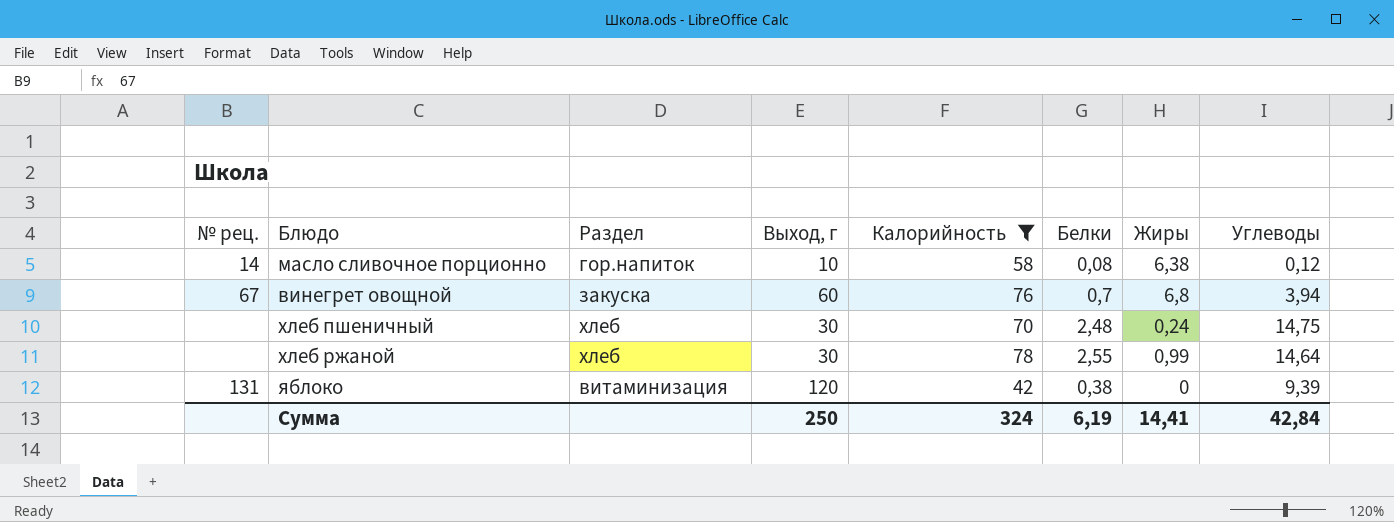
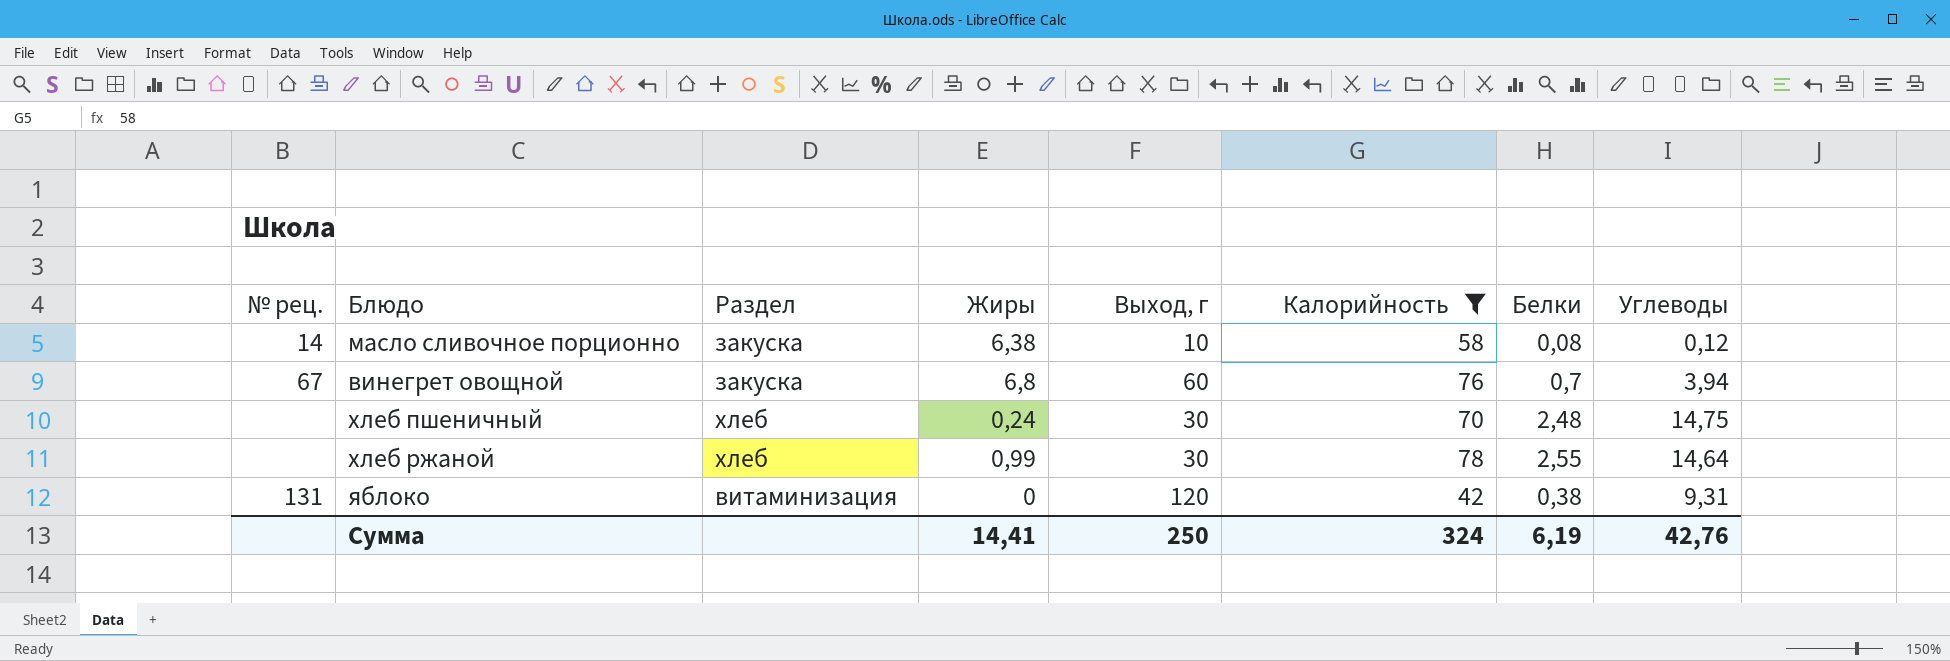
column Жиры | position: 7 -> 4
масло сливочное порционно | Раздел: гор.напиток -> закуска
яблоко | Углеводы: 9,39 -> 9,31
Сумма | Углеводы: 42,84 -> 42,76

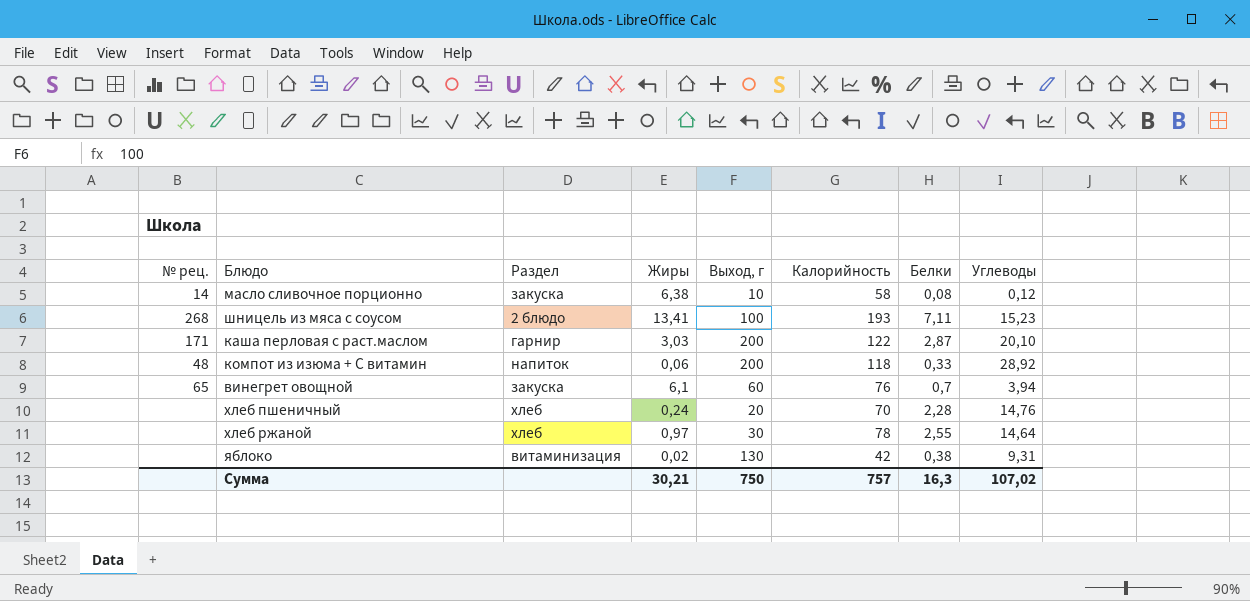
filter: Калорийность <= 78 -> none
винегрет овощной | № рец.: 67 -> 65
винегрет овощной | Жиры: 6,8 -> 6,1
хлеб пшеничный | Выход, г: 30 -> 20
хлеб пшеничный | Белки: 2,48 -> 2,28
хлеб пшеничный | Углеводы: 14,75 -> 14,76
хлеб ржаной | Жиры: 0,99 -> 0,97
яблоко | № рец.: 131 -> none
яблоко | Жиры: 0 -> 0,02
яблоко | Выход, г: 120 -> 130
Сумма | Жиры: 14,41 -> 30,21
Сумма | Выход, г: 250 -> 750
Сумма | Калорийность: 324 -> 757
Сумма | Белки: 6,19 -> 16,3
Сумма | Углеводы: 42,76 -> 107,02

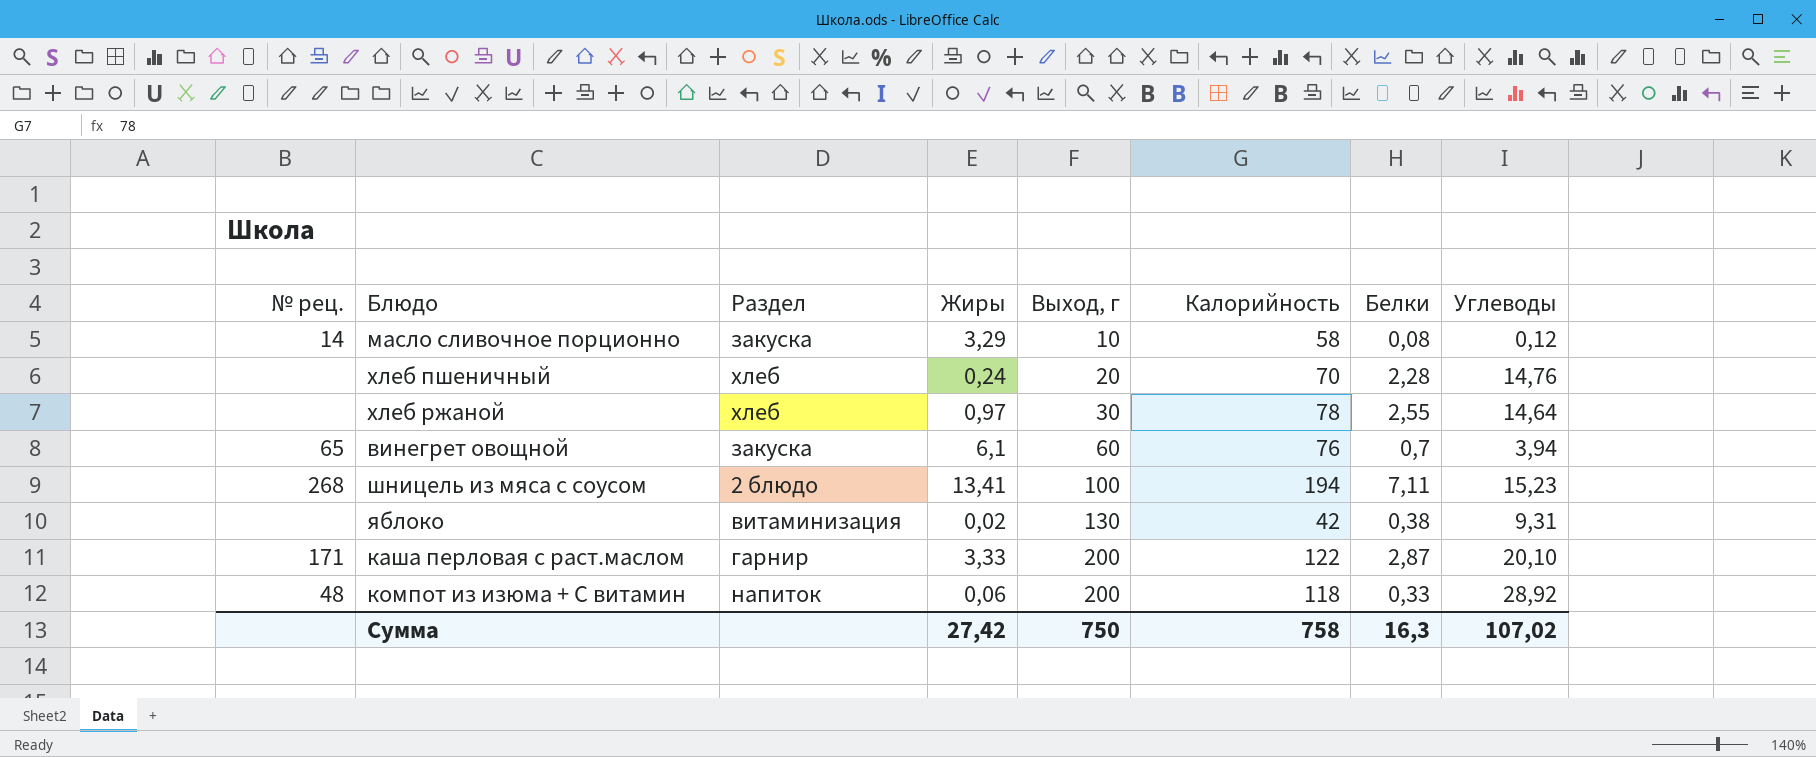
row order: none -> Выход, г ascending
масло сливочное порционно | Жиры: 6,38 -> 3,29
шницель из мяса с соусом | Калорийность: 193 -> 194
каша перловая с раст.маслом | Жиры: 3,03 -> 3,33
Сумма | Жиры: 30,21 -> 27,42
Сумма | Калорийность: 757 -> 758

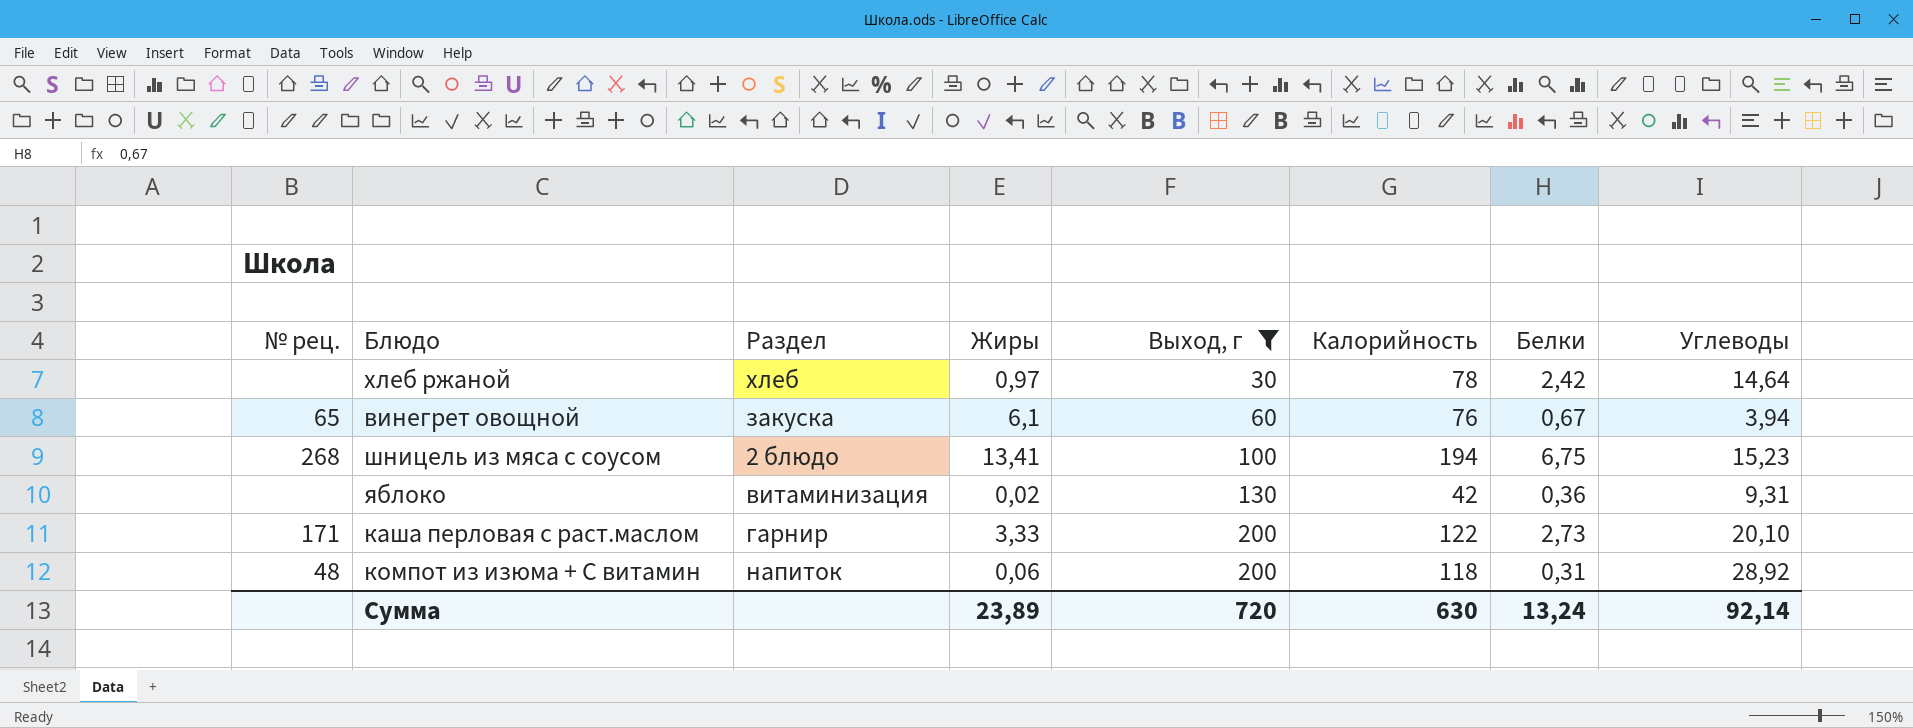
filter: none -> Выход, г >= 30
хлеб ржаной | Белки: 2,55 -> 2,42
винегрет овощной | Белки: 0,7 -> 0,67
шницель из мяса с соусом | Белки: 7,11 -> 6,75
яблоко | Белки: 0,38 -> 0,36
каша перловая с раст.маслом | Белки: 2,87 -> 2,73
компот из изюма + С витамин | Белки: 0,33 -> 0,31
Сумма | Жиры: 27,42 -> 23,89
Сумма | Выход, г: 750 -> 720
Сумма | Калорийность: 758 -> 630
Сумма | Белки: 16,3 -> 13,24
Сумма | Углеводы: 107,02 -> 92,14

